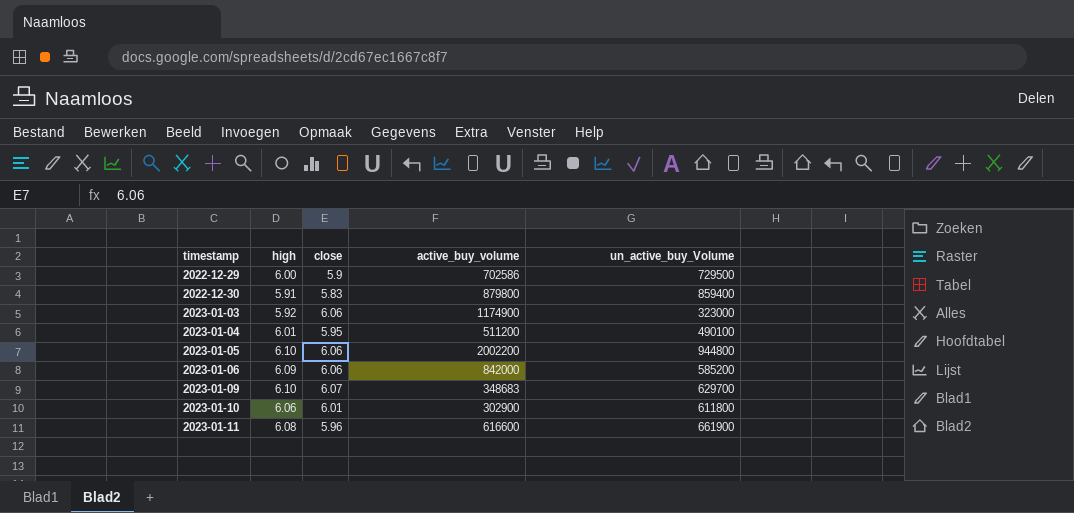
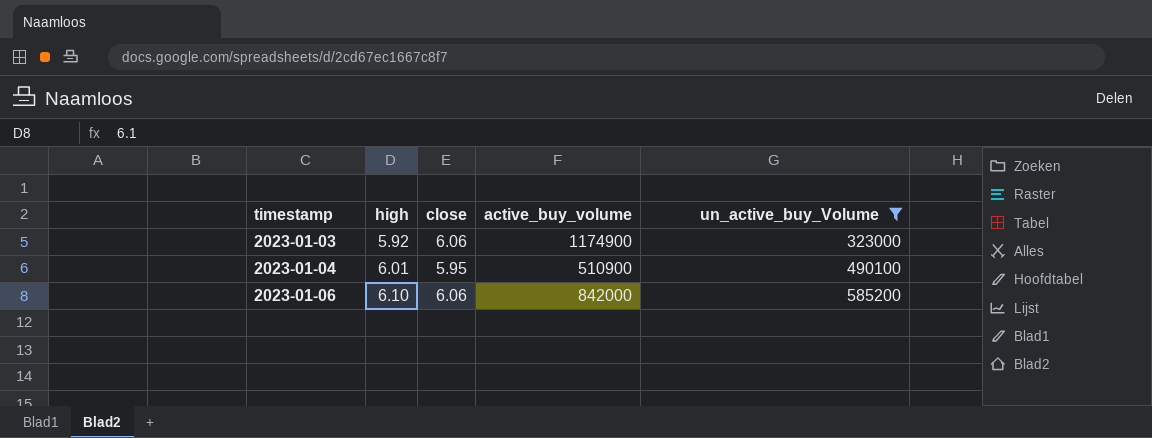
filter: none -> un_active_buy_Volume <= 585200
2023-01-04 | active_buy_volume: 511200 -> 510900
2023-01-06 | high: 6.09 -> 6.10

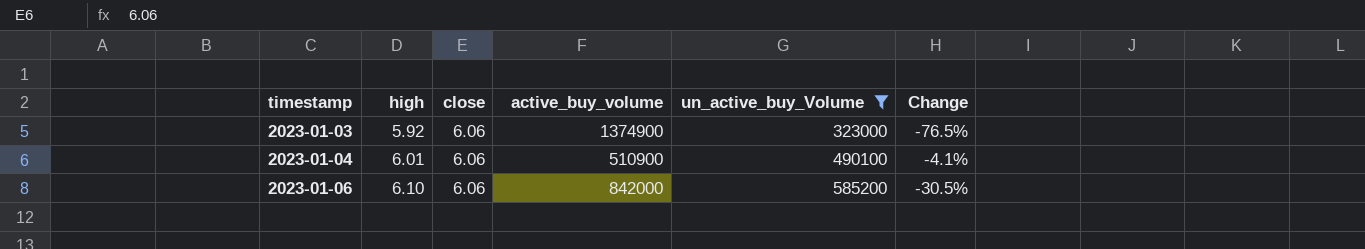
column Change | formula: none -> ([un_active_buy_Volume] - [active_buy_volume]) / [active_buy_volume]
2023-01-03 | active_buy_volume: 1174900 -> 1374900
2023-01-04 | close: 5.95 -> 6.06

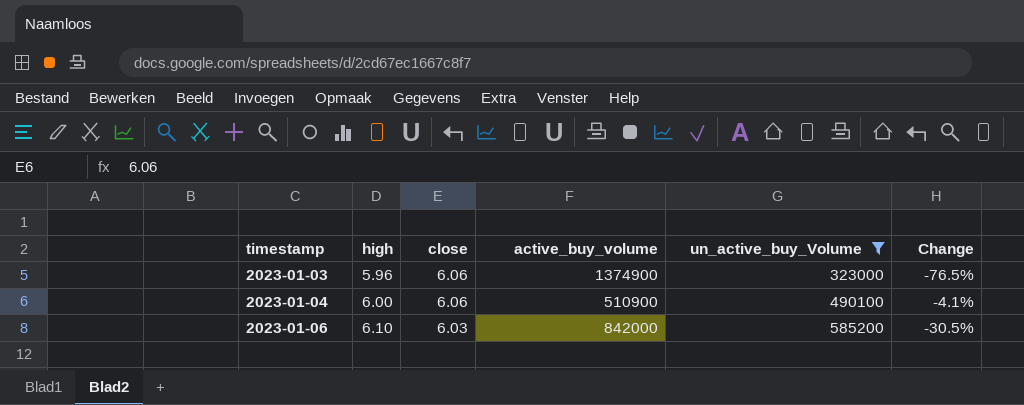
2023-01-03 | high: 5.92 -> 5.96
2023-01-04 | high: 6.01 -> 6.00
2023-01-06 | close: 6.06 -> 6.03

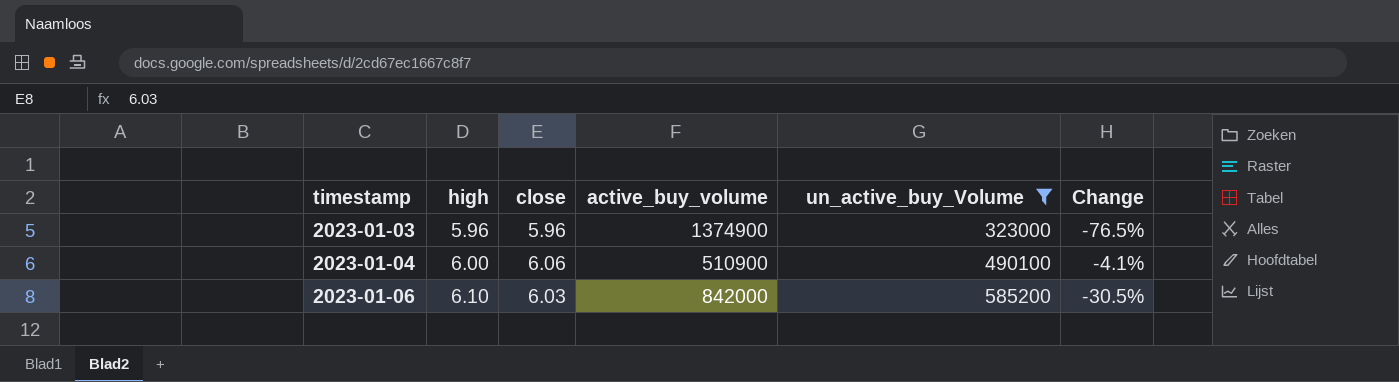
2023-01-03 | close: 6.06 -> 5.96

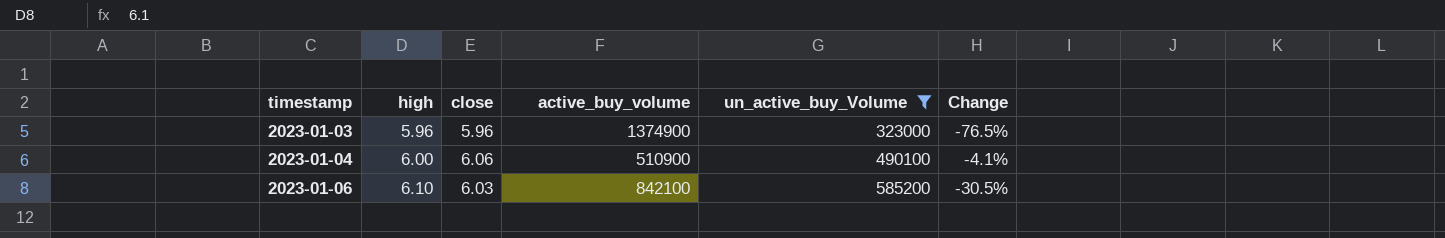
2023-01-06 | active_buy_volume: 842000 -> 842100

